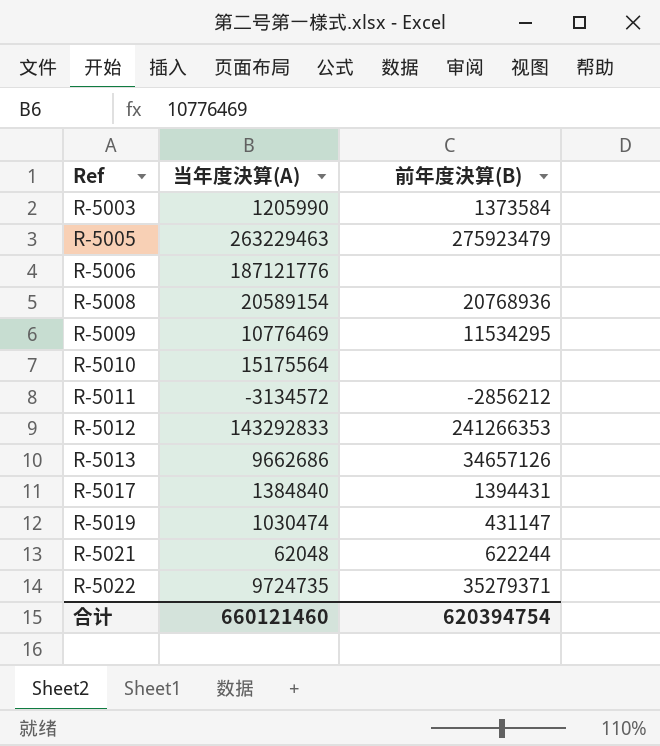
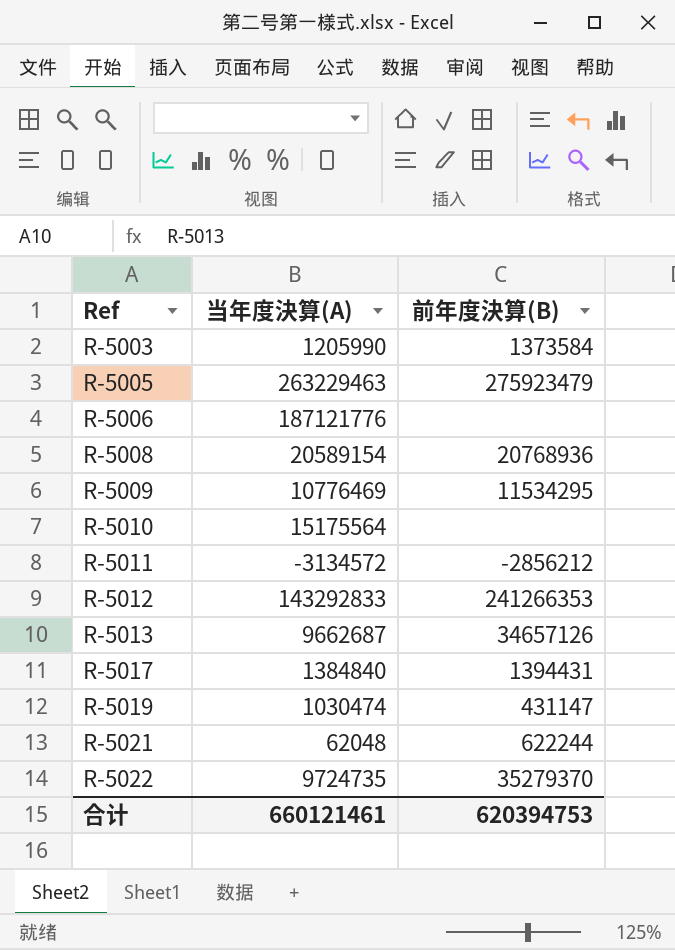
R-5013 | 当年度決算(A): 9662686 -> 9662687
R-5022 | 前年度決算(B): 35279371 -> 35279370
合计 | 当年度決算(A): 660121460 -> 660121461
合计 | 前年度決算(B): 620394754 -> 620394753

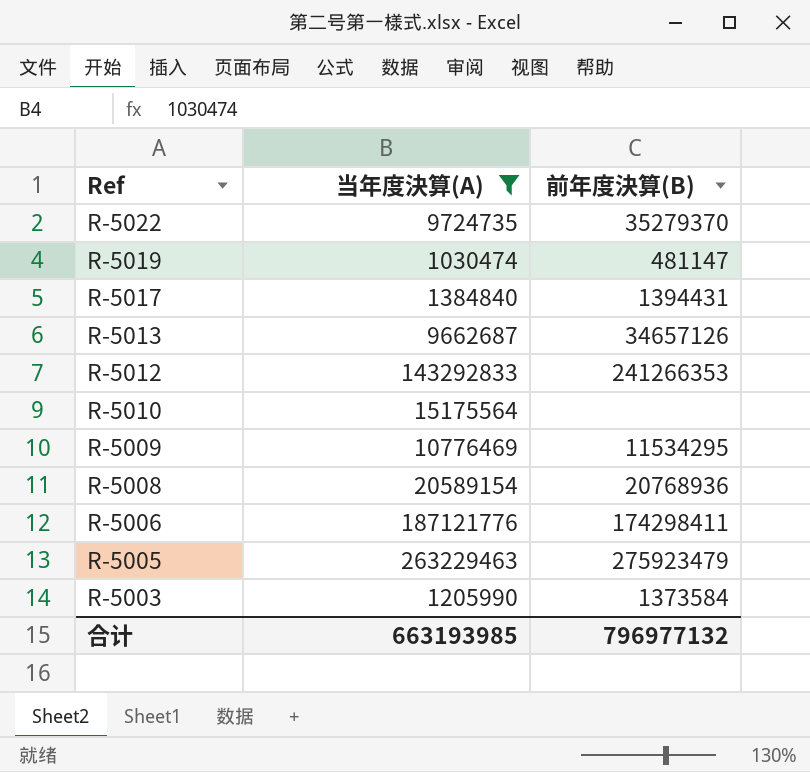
filter: none -> 当年度決算(A) >= 1030474
row order: Ref ascending -> Ref descending
R-5019 | 前年度決算(B): 431147 -> 481147
R-5006 | 前年度決算(B): none -> 174298411
合计 | 当年度決算(A): 660121461 -> 663193985
合计 | 前年度決算(B): 620394753 -> 796977132

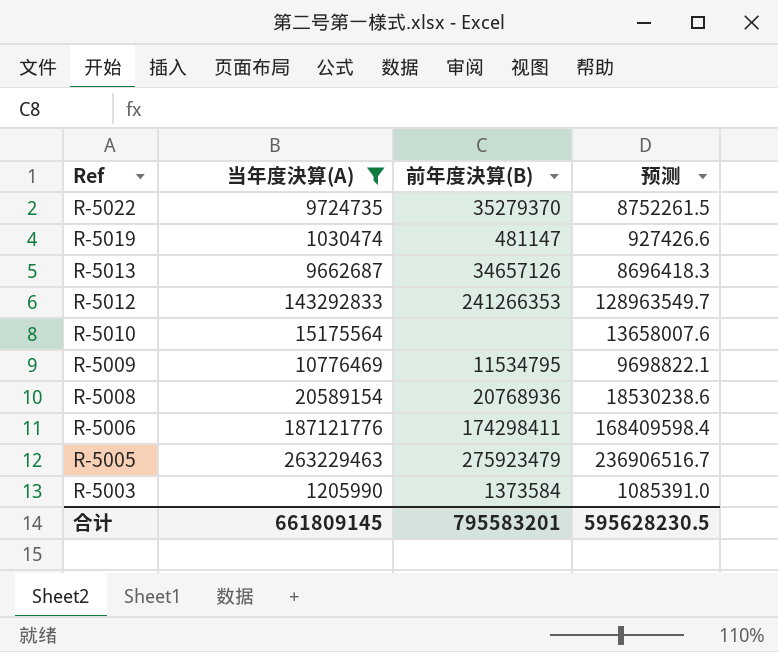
column 预测 | formula: none -> [当年度決算(A)] * 0.9
row R-5017: 1384840 | 1394431 -> none
R-5009 | 前年度決算(B): 11534295 -> 11534795
合计 | 当年度決算(A): 663193985 -> 661809145
合计 | 前年度決算(B): 796977132 -> 795583201

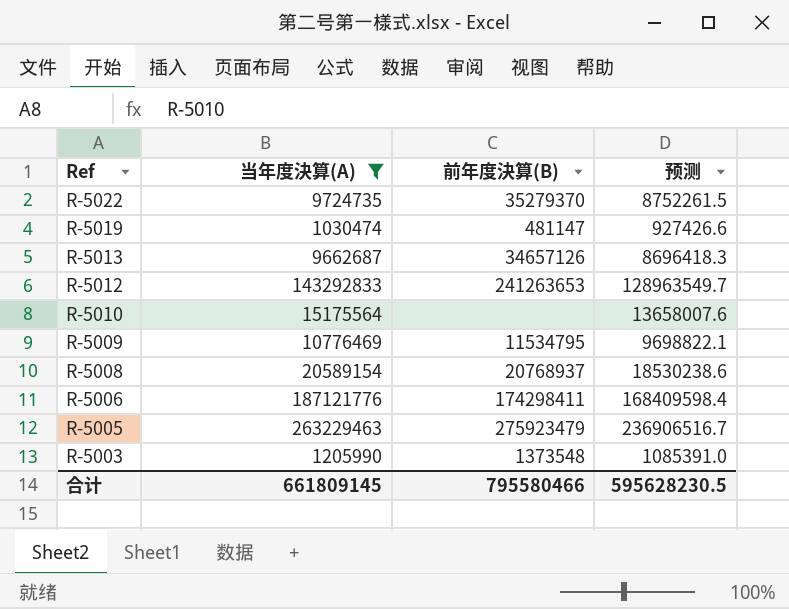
R-5012 | 前年度決算(B): 241266353 -> 241263653
R-5008 | 前年度決算(B): 20768936 -> 20768937
R-5003 | 前年度決算(B): 1373584 -> 1373548
合计 | 前年度決算(B): 795583201 -> 795580466

